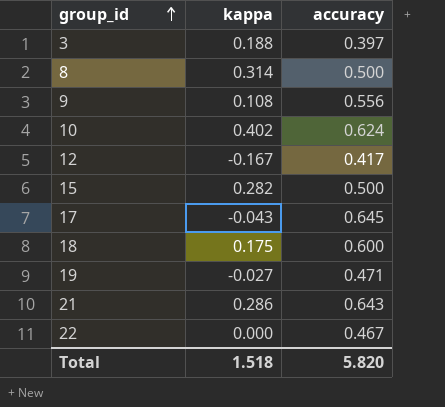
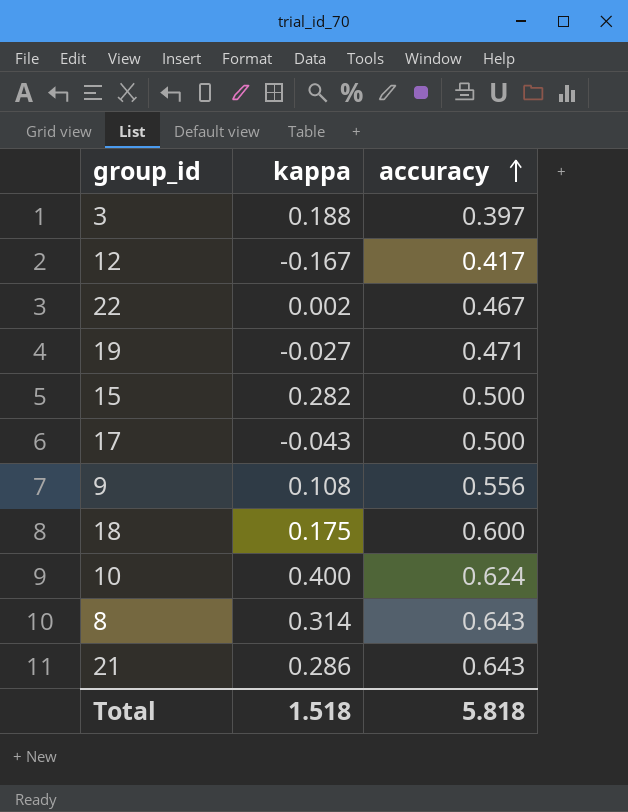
row order: group_id ascending -> accuracy ascending
22 | kappa: 0.000 -> 0.002
17 | accuracy: 0.645 -> 0.500
10 | kappa: 0.402 -> 0.400
8 | accuracy: 0.500 -> 0.643
Total | accuracy: 5.820 -> 5.818

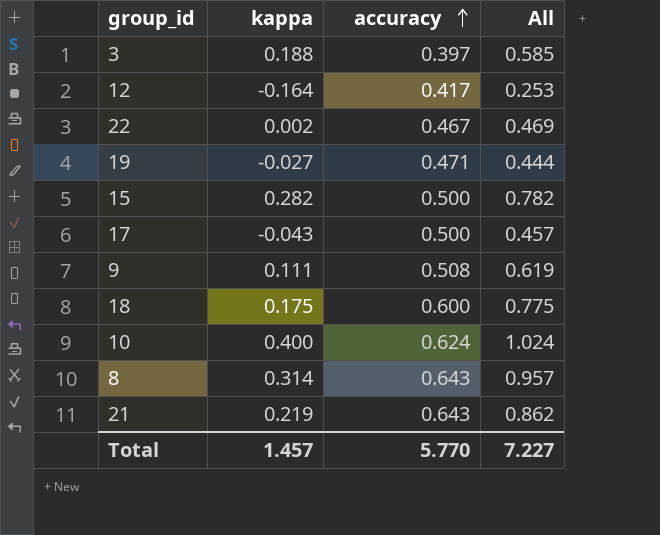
column All | formula: none -> [kappa] + [accuracy]
12 | kappa: -0.167 -> -0.164
9 | kappa: 0.108 -> 0.111
9 | accuracy: 0.556 -> 0.508
21 | kappa: 0.286 -> 0.219
Total | kappa: 1.518 -> 1.457
Total | accuracy: 5.818 -> 5.770

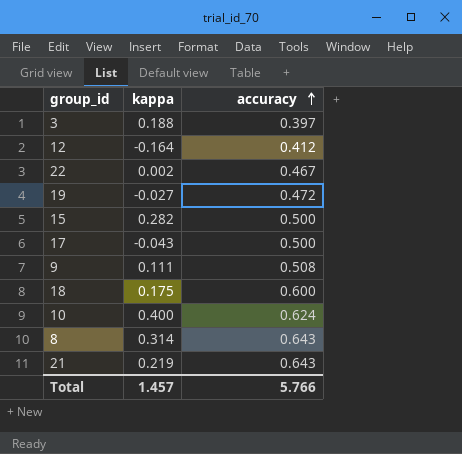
column All | formula: [kappa] + [accuracy] -> none
12 | accuracy: 0.417 -> 0.412
19 | accuracy: 0.471 -> 0.472
Total | accuracy: 5.770 -> 5.766

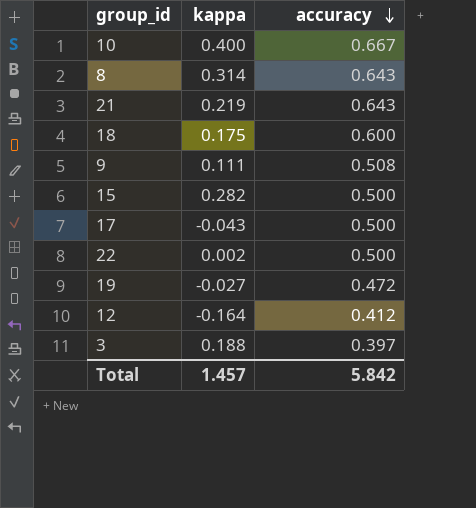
row order: accuracy ascending -> accuracy descending
10 | accuracy: 0.624 -> 0.667
22 | accuracy: 0.467 -> 0.500
Total | accuracy: 5.766 -> 5.842

